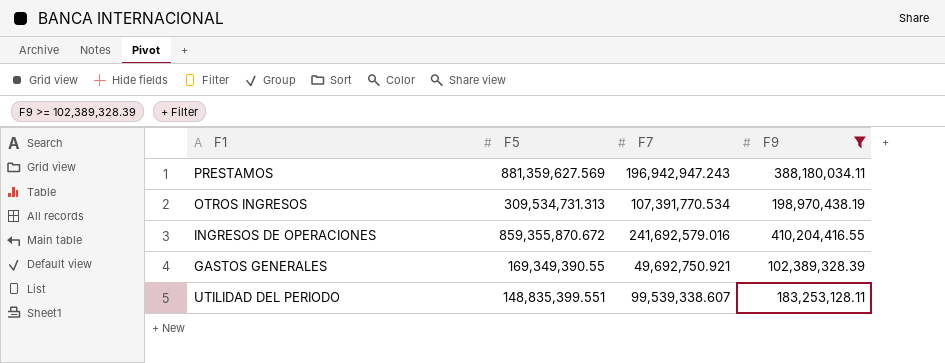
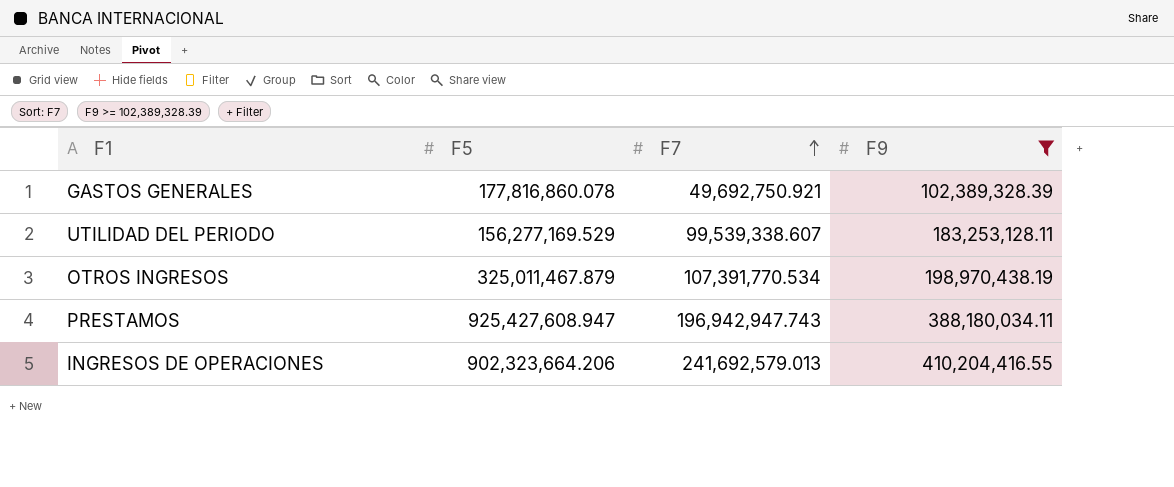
row order: none -> F7 ascending
GASTOS GENERALES | F5: 169,349,390.55 -> 177,816,860.078
UTILIDAD DEL PERIODO | F5: 148,835,399.551 -> 156,277,169.529
OTROS INGRESOS | F5: 309,534,731.313 -> 325,011,467.879
PRESTAMOS | F5: 881,359,627.569 -> 925,427,608.947
PRESTAMOS | F7: 196,942,947.243 -> 196,942,947.743
INGRESOS DE OPERACIONES | F5: 859,355,870.672 -> 902,323,664.206
INGRESOS DE OPERACIONES | F7: 241,692,579.016 -> 241,692,579.013

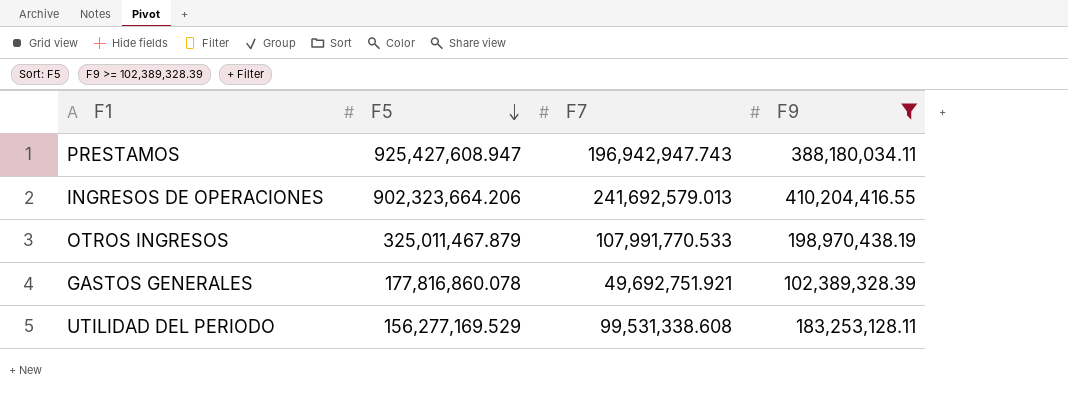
row order: F7 ascending -> F5 descending
OTROS INGRESOS | F7: 107,391,770.534 -> 107,991,770.533
GASTOS GENERALES | F7: 49,692,750.921 -> 49,692,751.921
UTILIDAD DEL PERIODO | F7: 99,539,338.607 -> 99,531,338.608

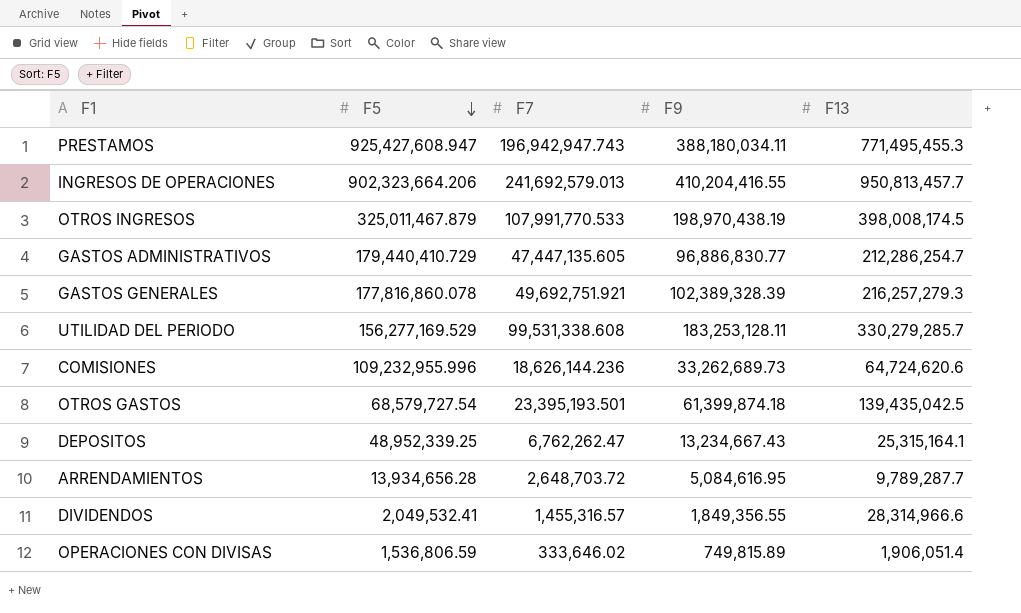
filter: F9 >= 102,389,328.39 -> none
column F13 | position: none -> 5

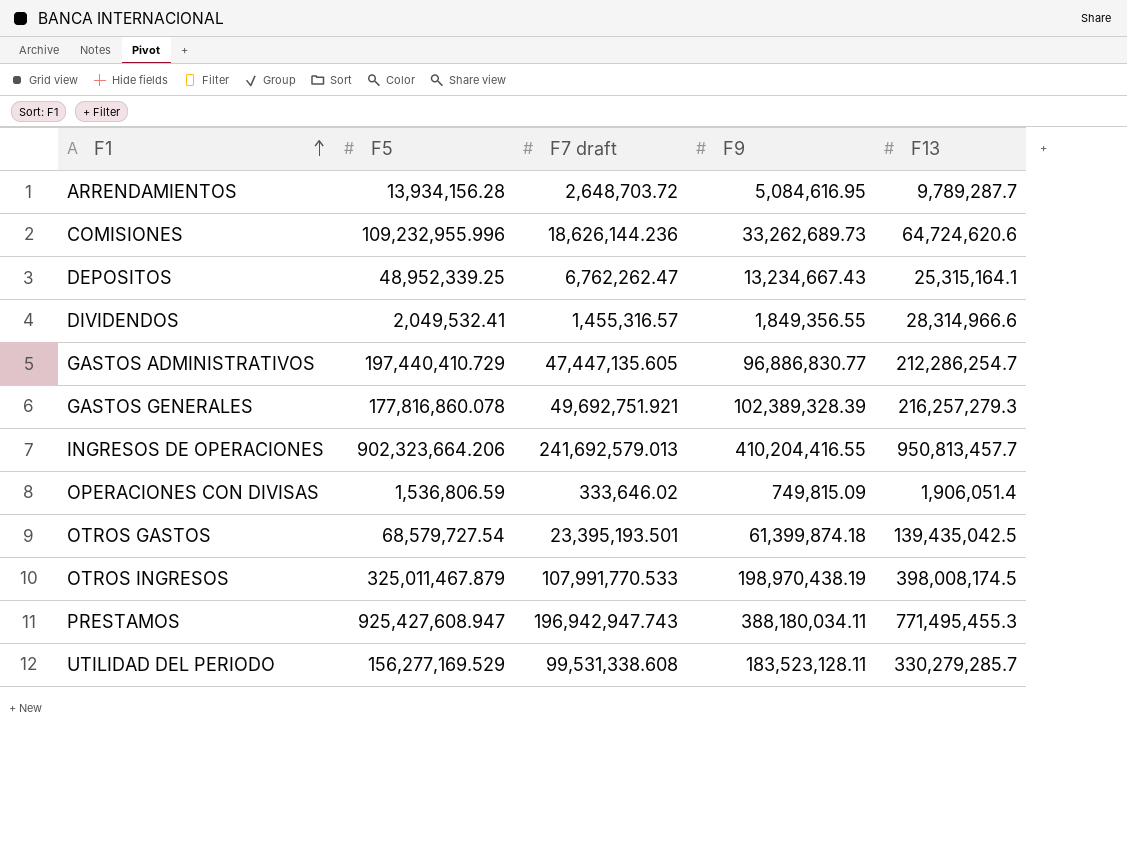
row order: F5 descending -> F1 ascending
column name: F7 -> F7 draft
ARRENDAMIENTOS | F5: 13,934,656.28 -> 13,934,156.28
GASTOS ADMINISTRATIVOS | F5: 179,440,410.729 -> 197,440,410.729
OPERACIONES CON DIVISAS | F9: 749,815.89 -> 749,815.09
UTILIDAD DEL PERIODO | F9: 183,253,128.11 -> 183,523,128.11

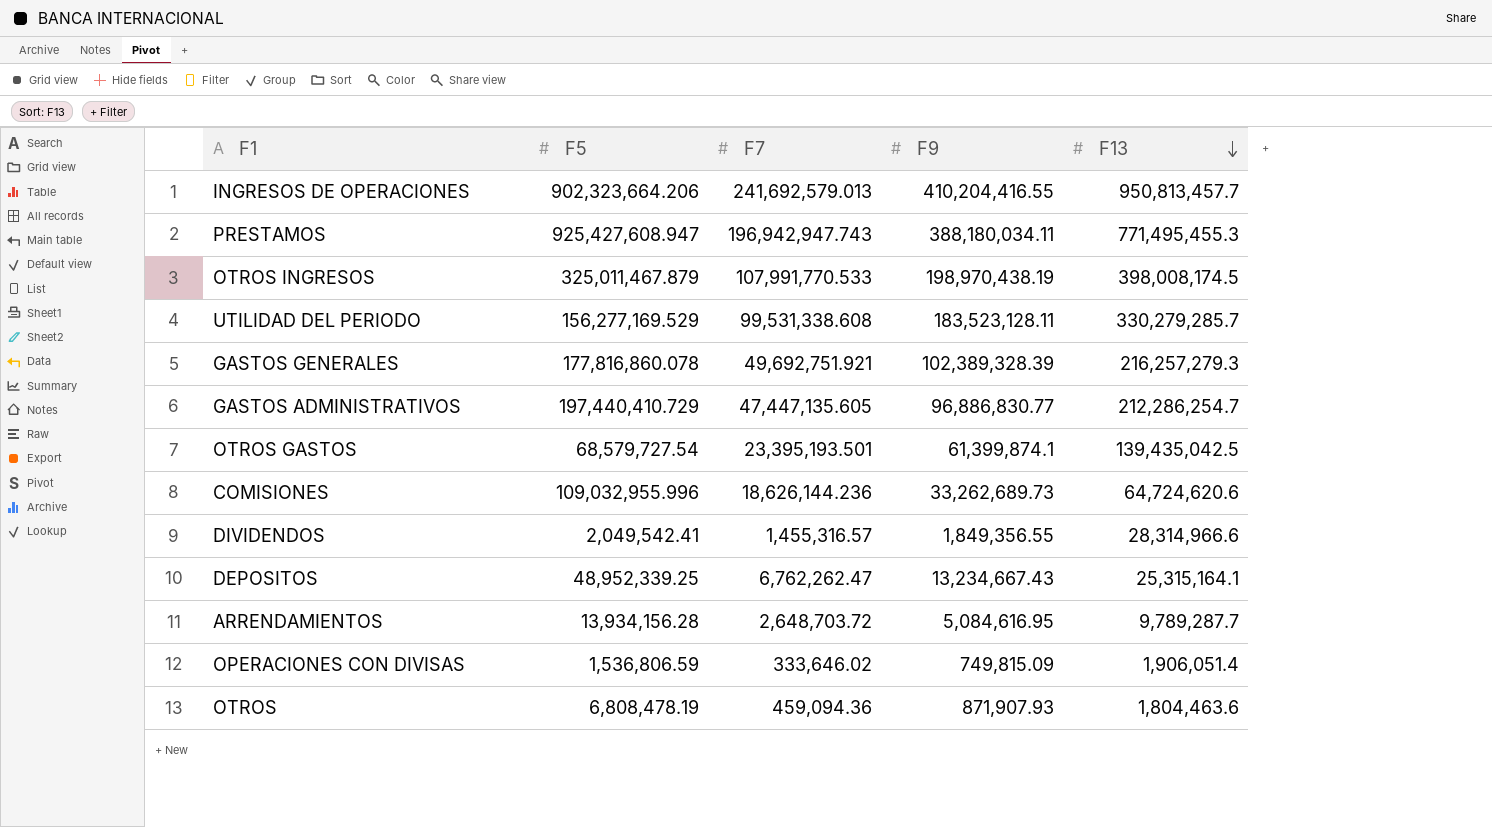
row order: F1 ascending -> F13 descending
column name: F7 draft -> F7
OTROS GASTOS | F9: 61,399,874.18 -> 61,399,874.1
COMISIONES | F5: 109,232,955.996 -> 109,032,955.996
DIVIDENDOS | F5: 2,049,532.41 -> 2,049,542.41
row OTROS: none -> 6,808,478.19 | 459,094.36 | 871,907.93 | 1,804,463.6

